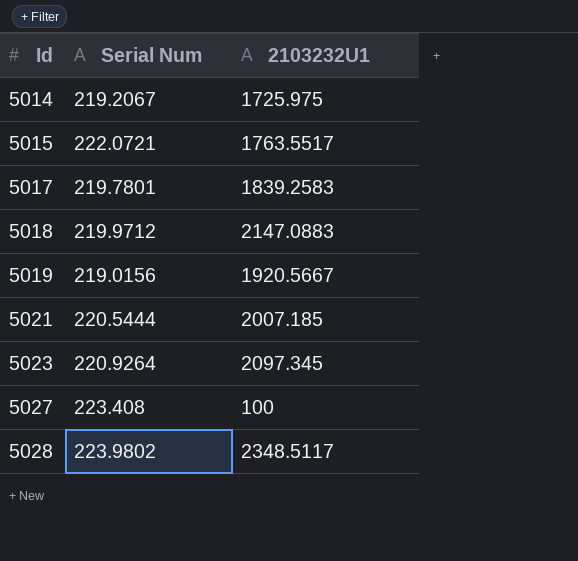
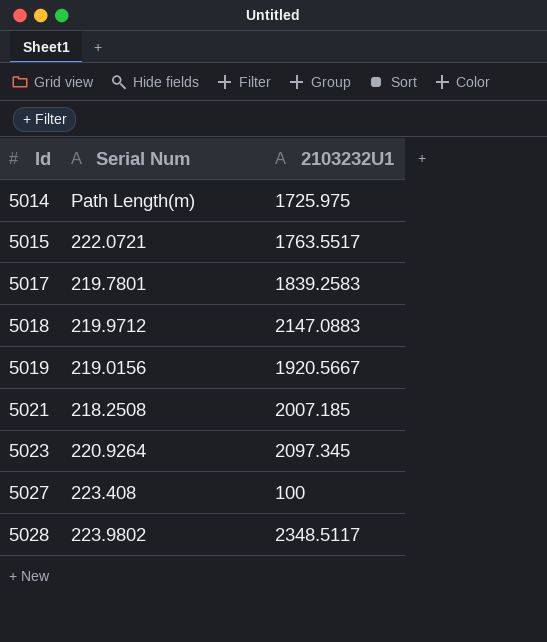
5014 | Serial Num: 219.2067 -> Path Length(m)
5021 | Serial Num: 220.5444 -> 218.2508

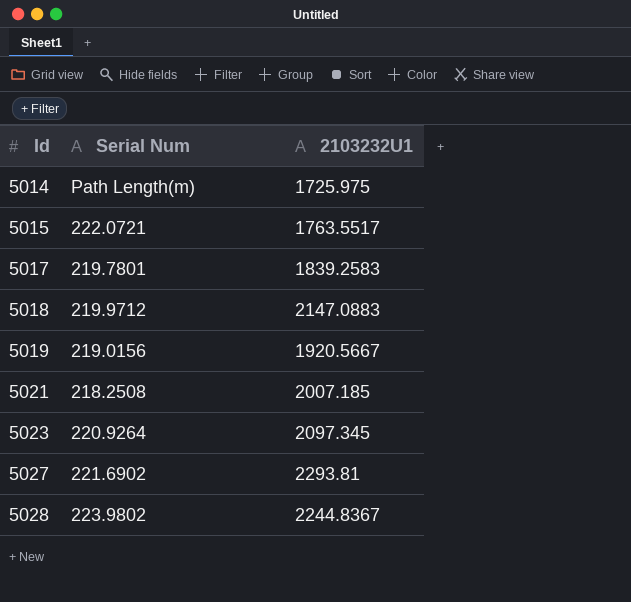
5027 | Serial Num: 223.408 -> 221.6902
5027 | 2103232U1: 100 -> 2293.81
5028 | 2103232U1: 2348.5117 -> 2244.8367

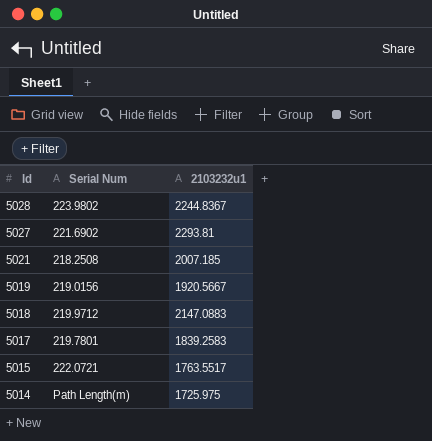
row order: Id ascending -> Id descending
column name: 2103232U1 -> 2103232u1
row 5023: 220.9264 | 2097.345 -> none

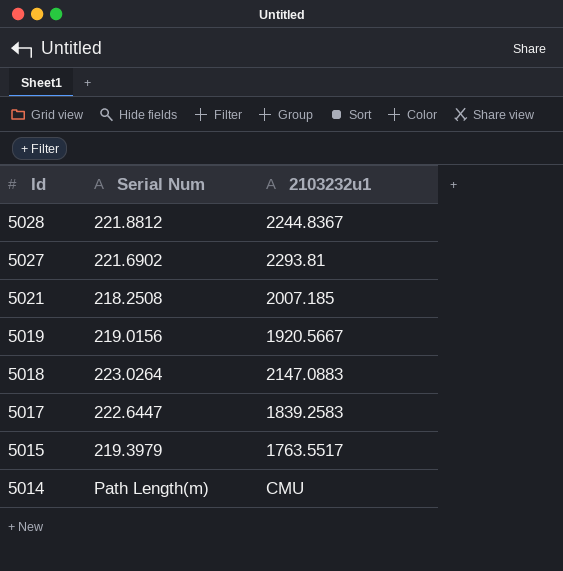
5028 | Serial Num: 223.9802 -> 221.8812
5018 | Serial Num: 219.9712 -> 223.0264
5017 | Serial Num: 219.7801 -> 222.6447
5015 | Serial Num: 222.0721 -> 219.3979
5014 | 2103232u1: 1725.975 -> CMU

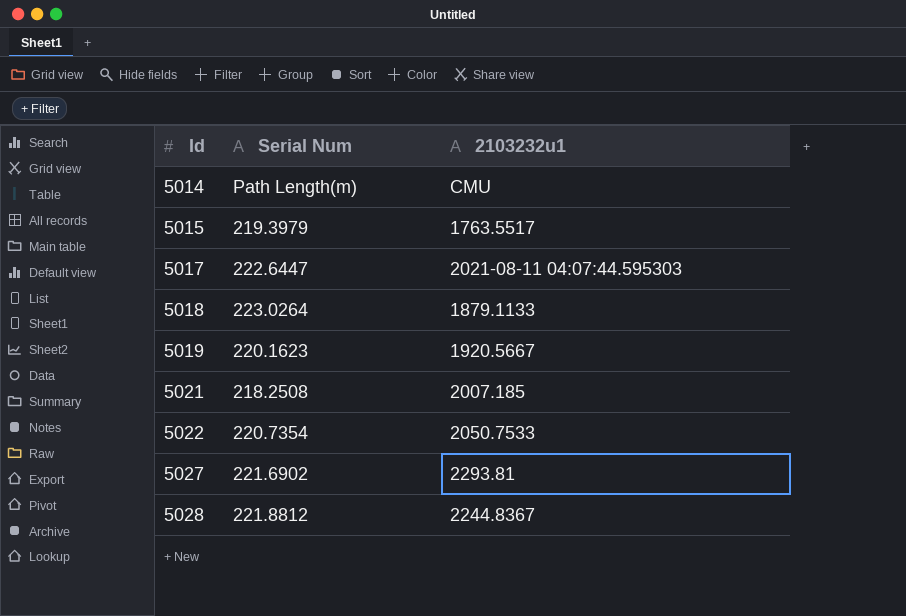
row order: Id descending -> Id ascending
5017 | 2103232u1: 1839.2583 -> 2021-08-11 04:07:44.595303
5018 | 2103232u1: 2147.0883 -> 1879.1133
5019 | Serial Num: 219.0156 -> 220.1623
row 5022: none -> 220.7354 | 2050.7533

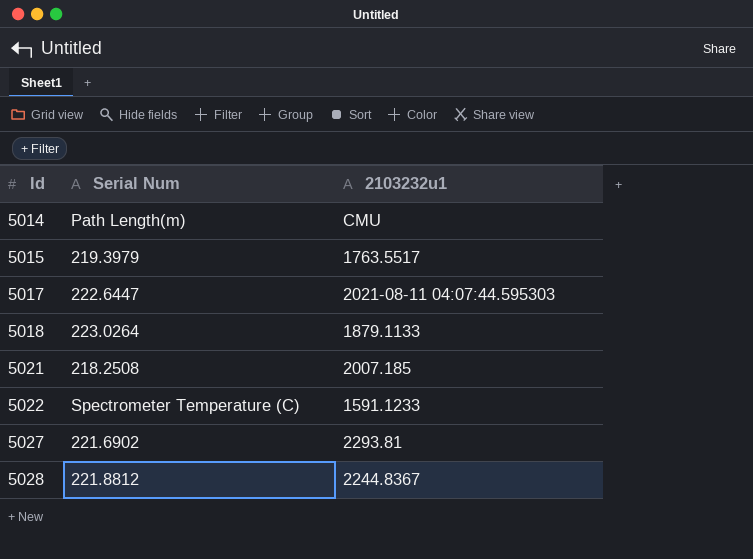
row 5019: 220.1623 | 1920.5667 -> none
5022 | Serial Num: 220.7354 -> Spectrometer Temperature (C)
5022 | 2103232u1: 2050.7533 -> 1591.1233

